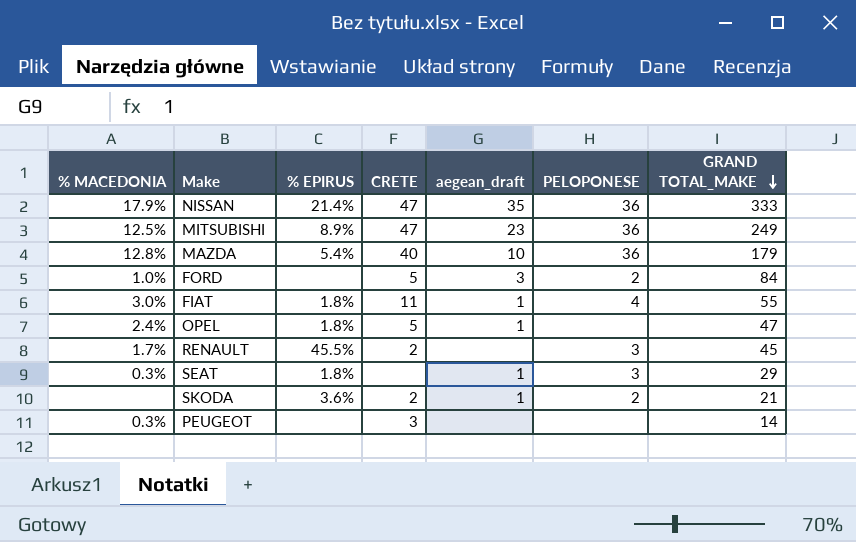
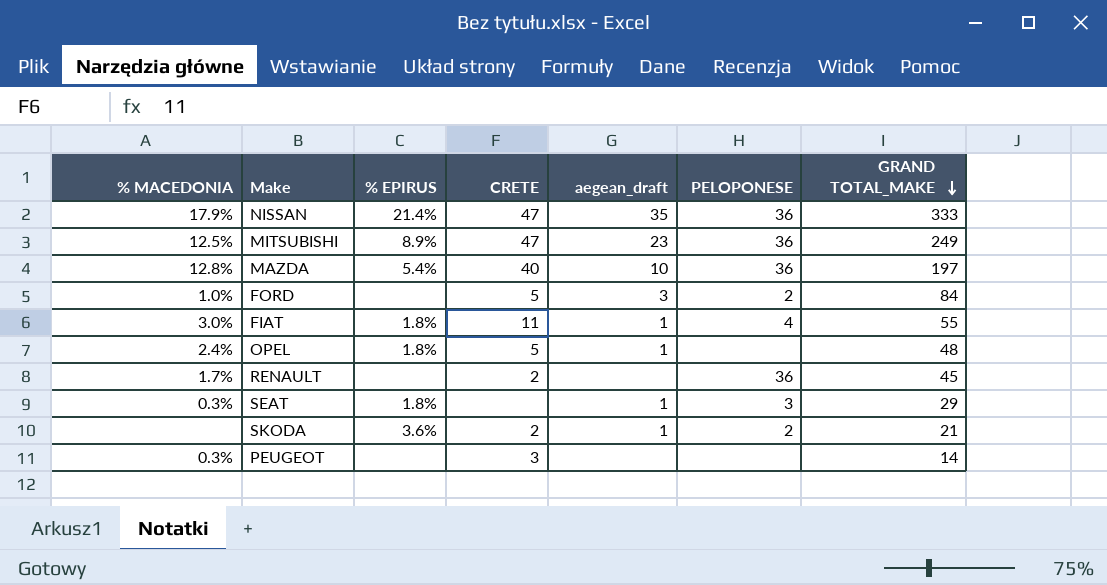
MAZDA | GRAND TOTAL_MAKE: 179 -> 197
OPEL | GRAND TOTAL_MAKE: 47 -> 48
RENAULT | % EPIRUS: 45.5% -> none
RENAULT | PELOPONESE: 3 -> 36

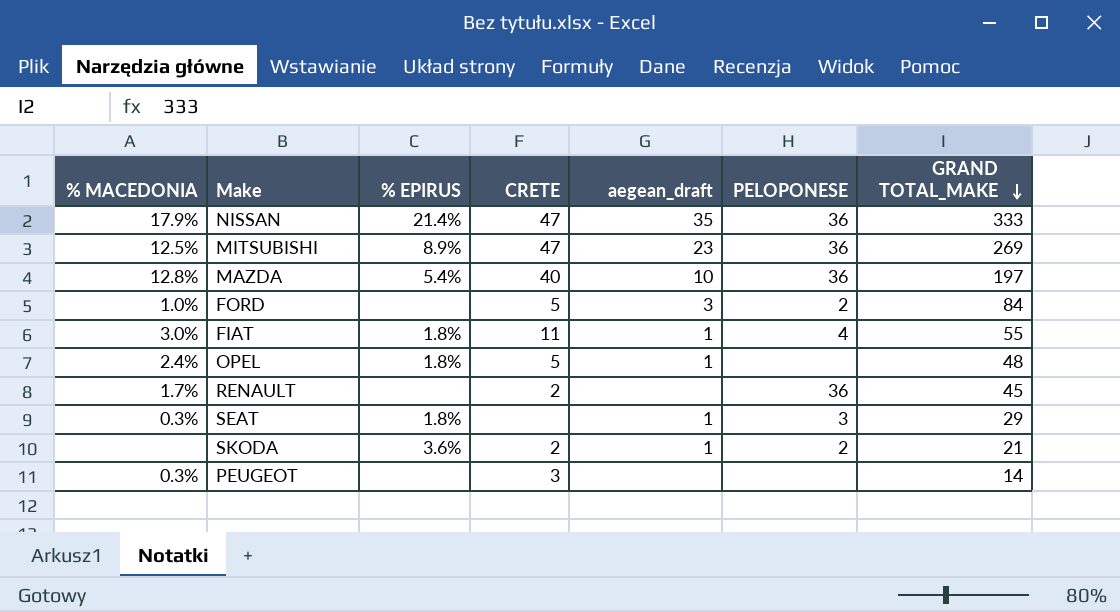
MITSUBISHI | GRAND TOTAL_MAKE: 249 -> 269

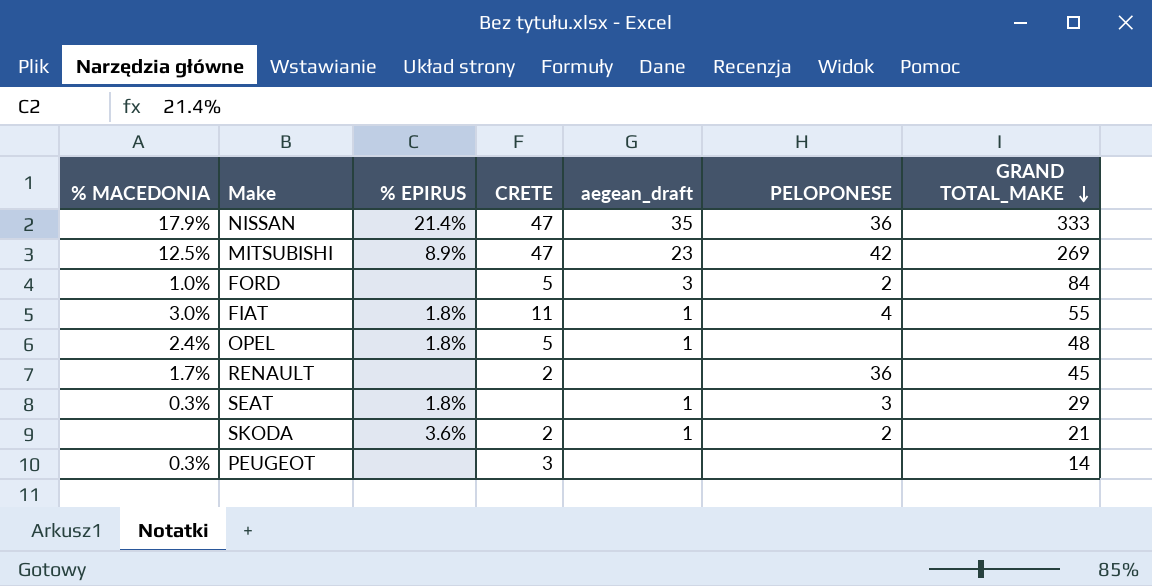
row MAZDA: 12.8% | 5.4% | 40 | 10 | 36 | 197 -> none
MITSUBISHI | PELOPONESE: 36 -> 42

